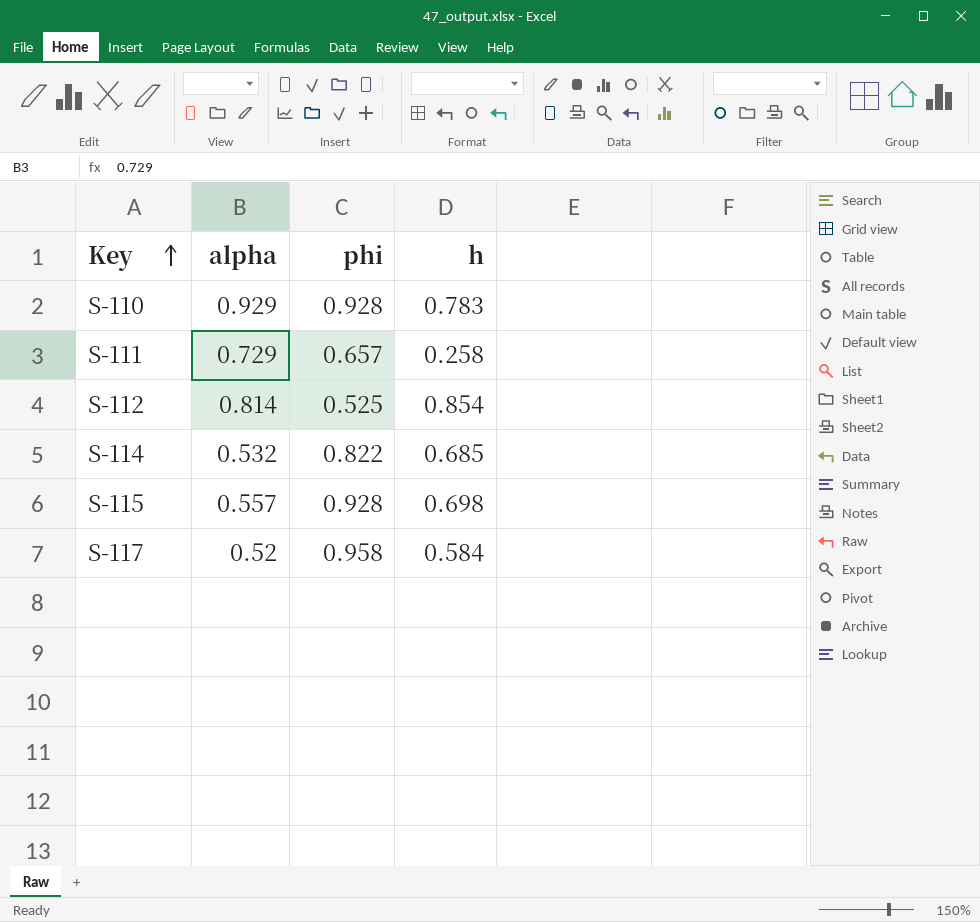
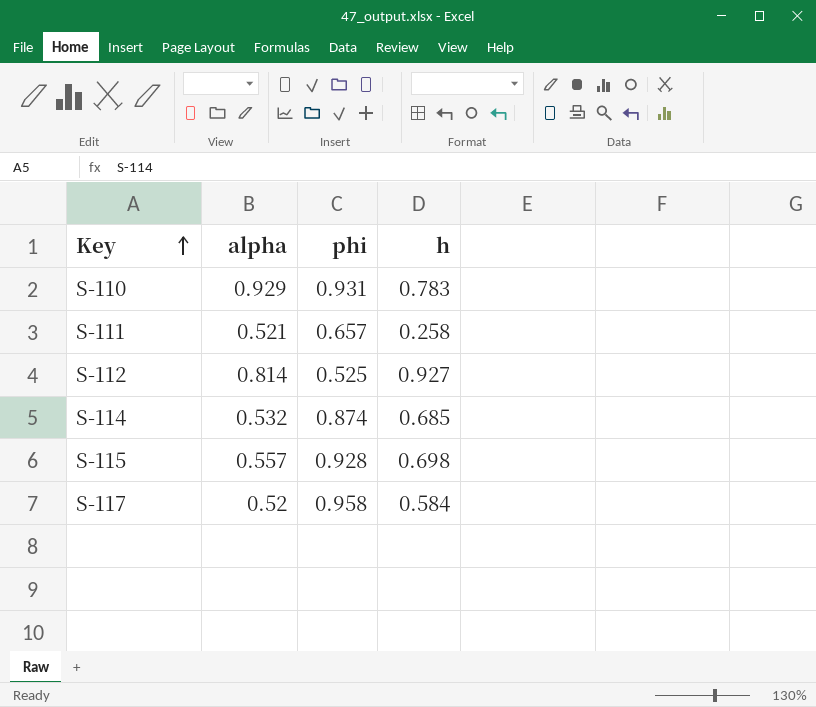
S-110 | phi: 0.928 -> 0.931
S-111 | alpha: 0.729 -> 0.521
S-112 | h: 0.854 -> 0.927
S-114 | phi: 0.822 -> 0.874

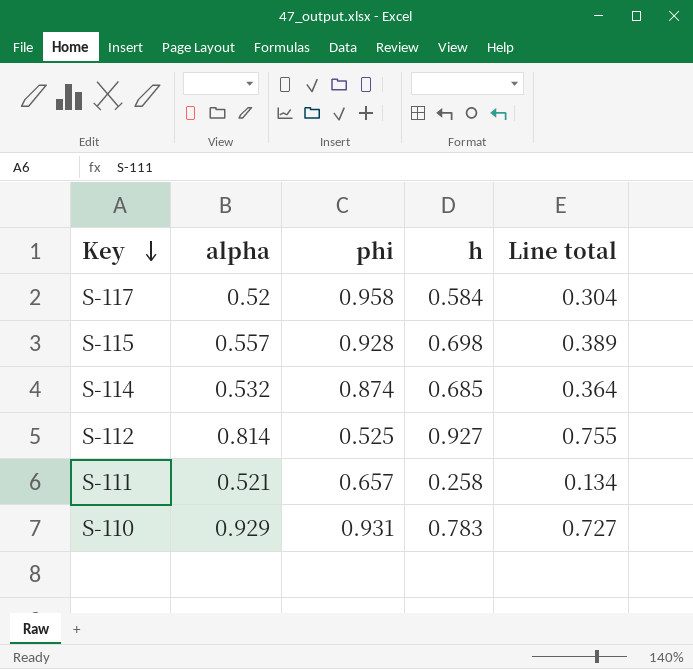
row order: Key ascending -> Key descending
column Line total | formula: none -> [alpha] * [h]

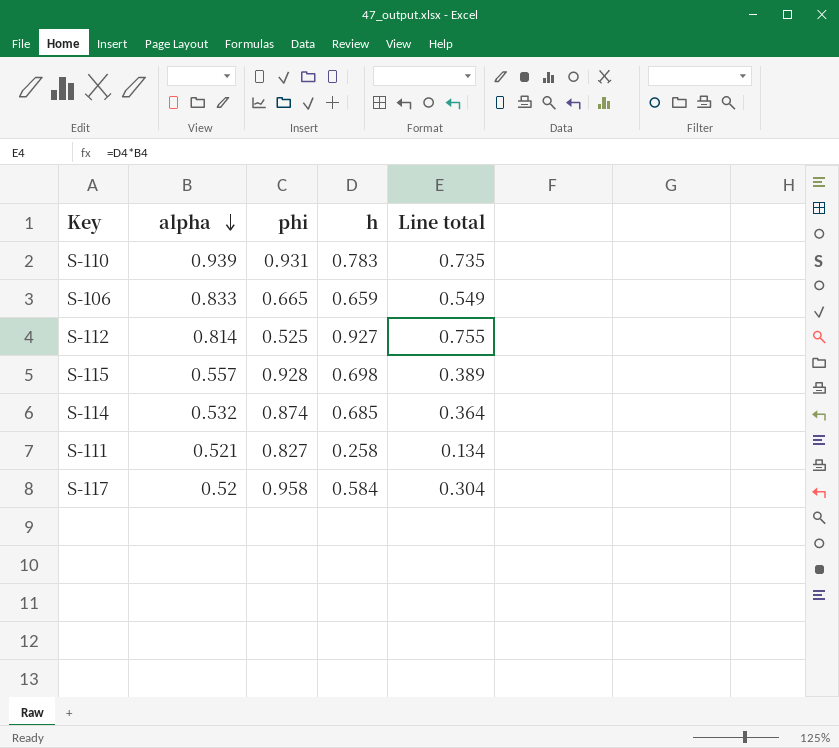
row order: Key descending -> alpha descending
S-110 | alpha: 0.929 -> 0.939
S-110 | Line total: 0.727 -> 0.735
row S-106: none -> 0.833 | 0.665 | 0.659 | 0.549
S-111 | phi: 0.657 -> 0.827

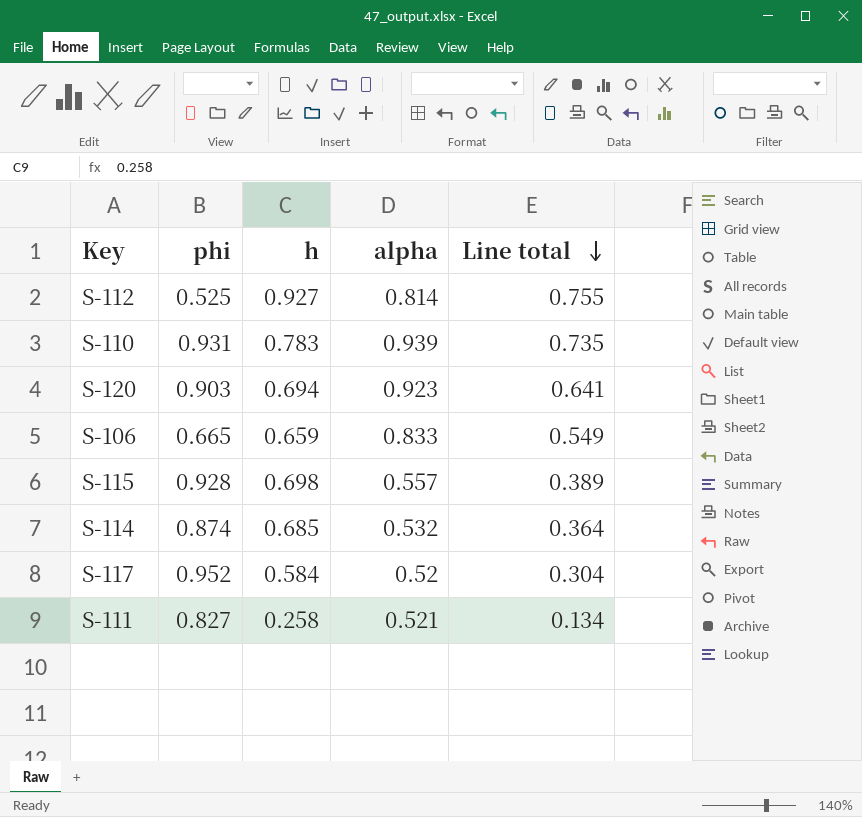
row order: alpha descending -> Line total descending
column alpha | position: 2 -> 4
row S-120: none -> 0.903 | 0.694 | 0.923 | 0.641
S-117 | phi: 0.958 -> 0.952

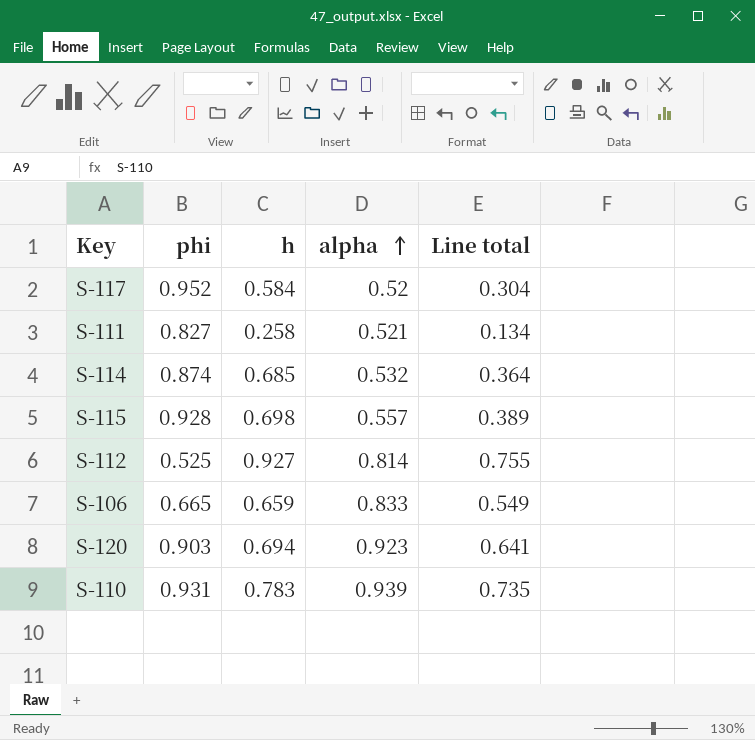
row order: Line total descending -> alpha ascending

